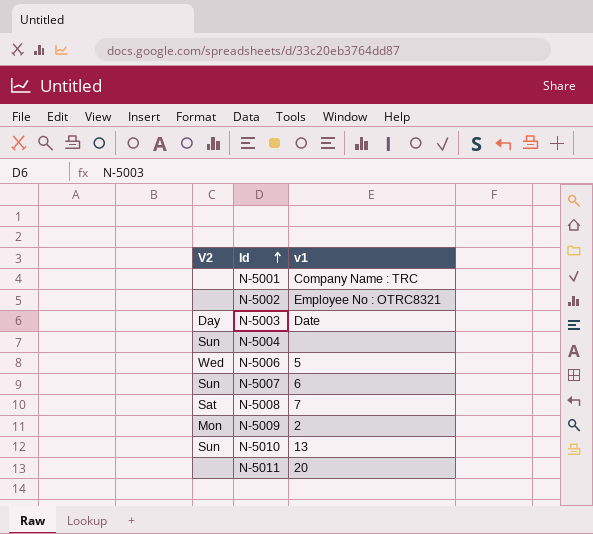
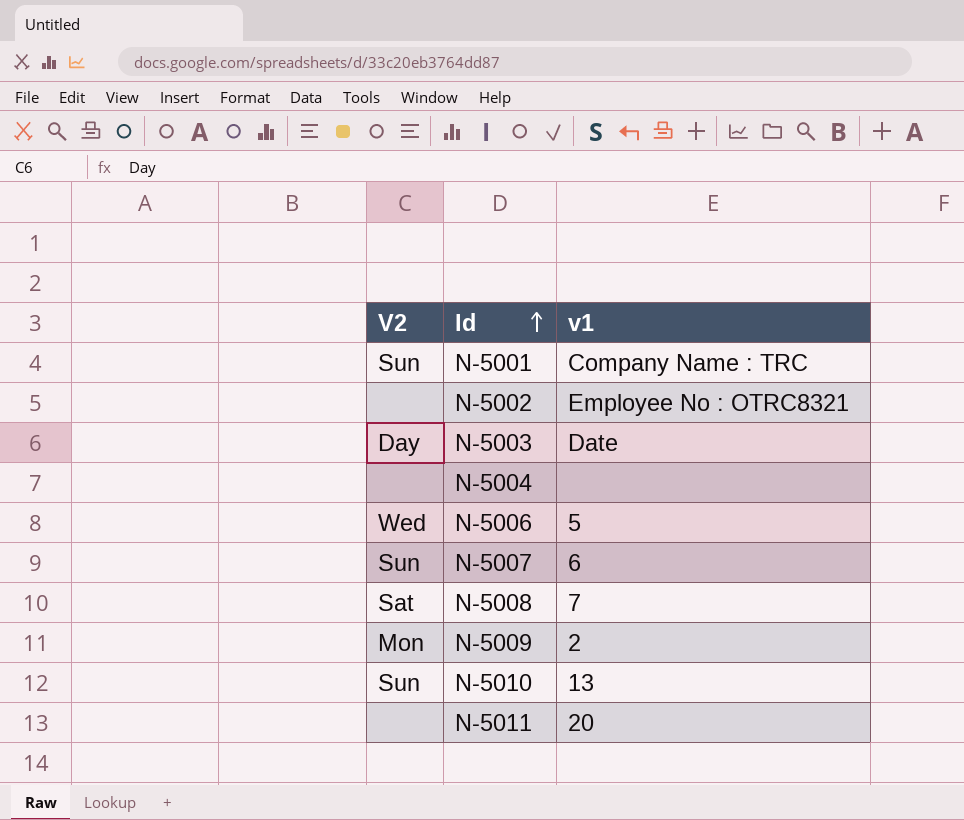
N-5001 | V2: none -> Sun
N-5004 | V2: Sun -> none

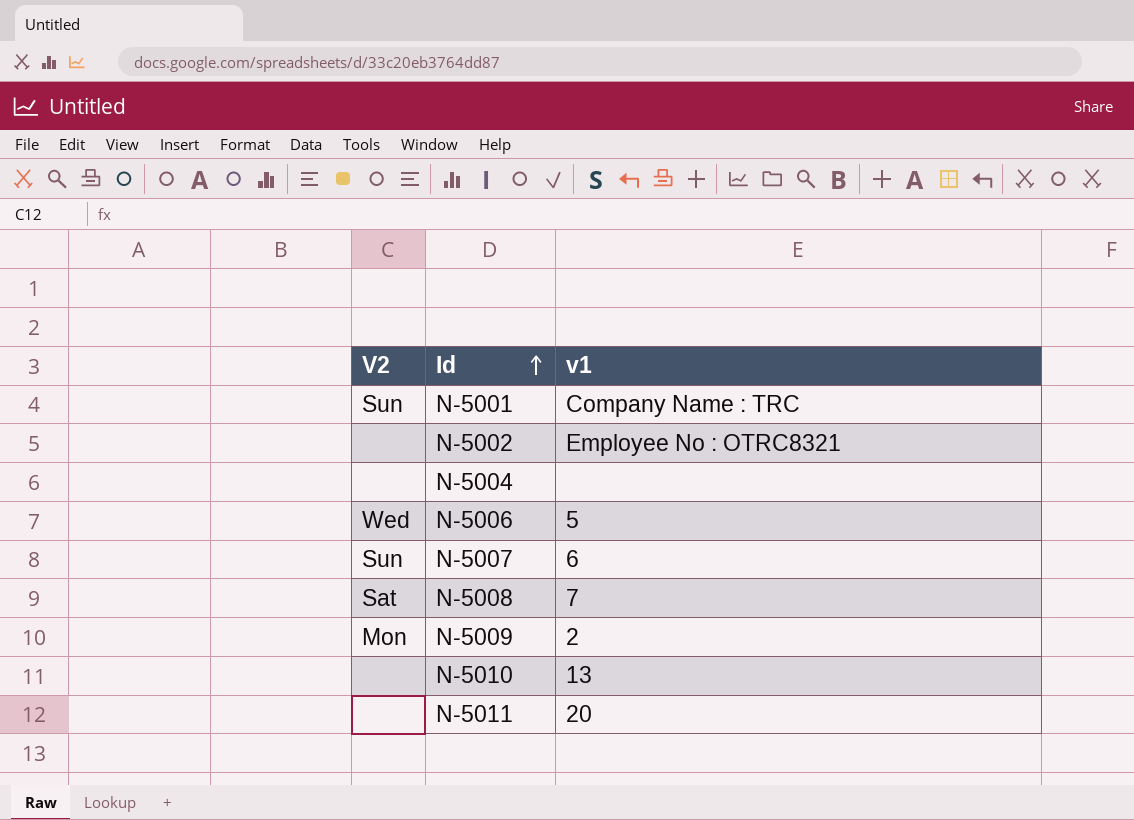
row N-5003: Day | Date -> none
N-5010 | V2: Sun -> none

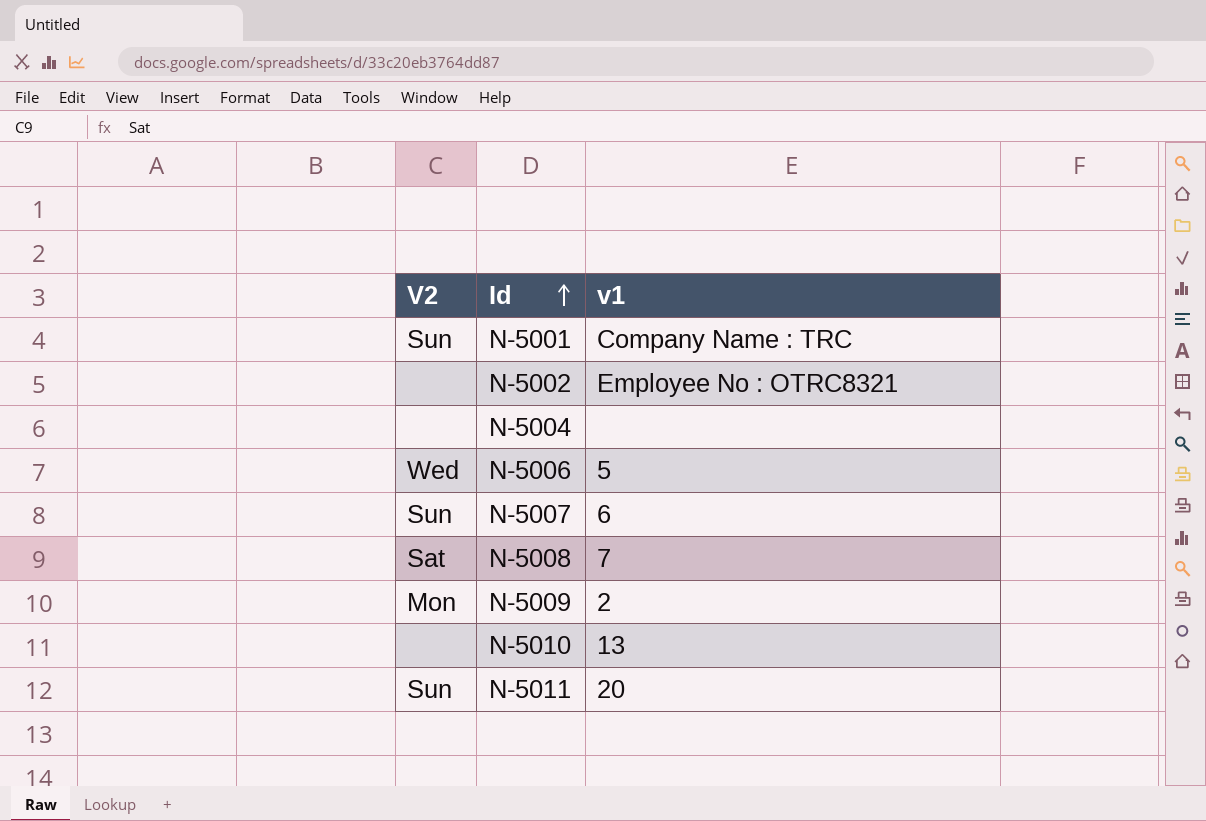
N-5011 | V2: none -> Sun

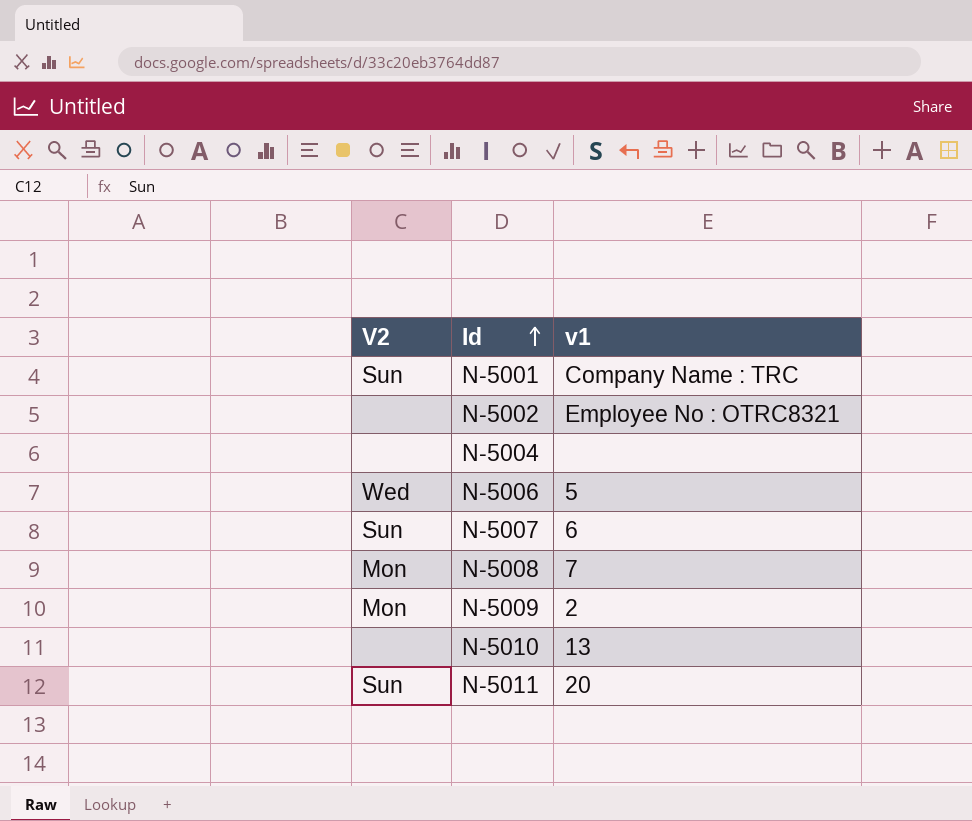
N-5008 | V2: Sat -> Mon

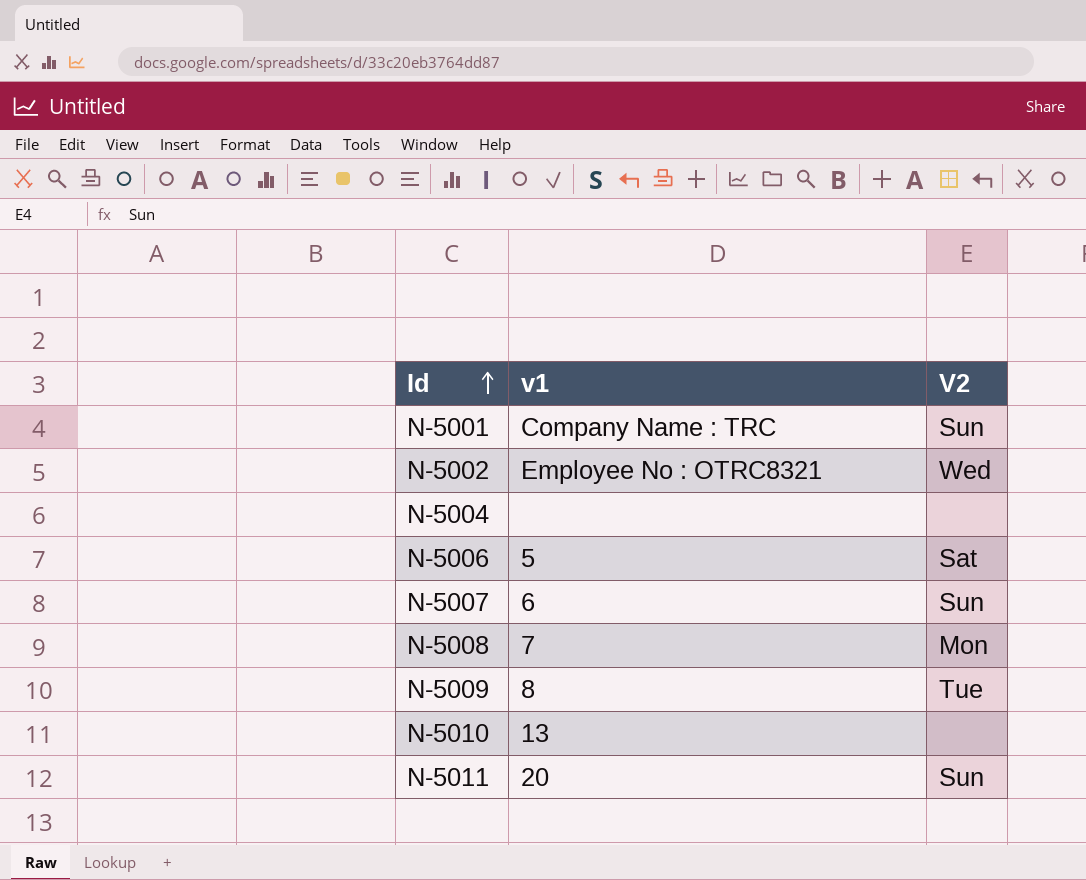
column V2 | position: 1 -> 3
N-5002 | V2: none -> Wed
N-5006 | V2: Wed -> Sat
N-5009 | v1: 2 -> 8
N-5009 | V2: Mon -> Tue

